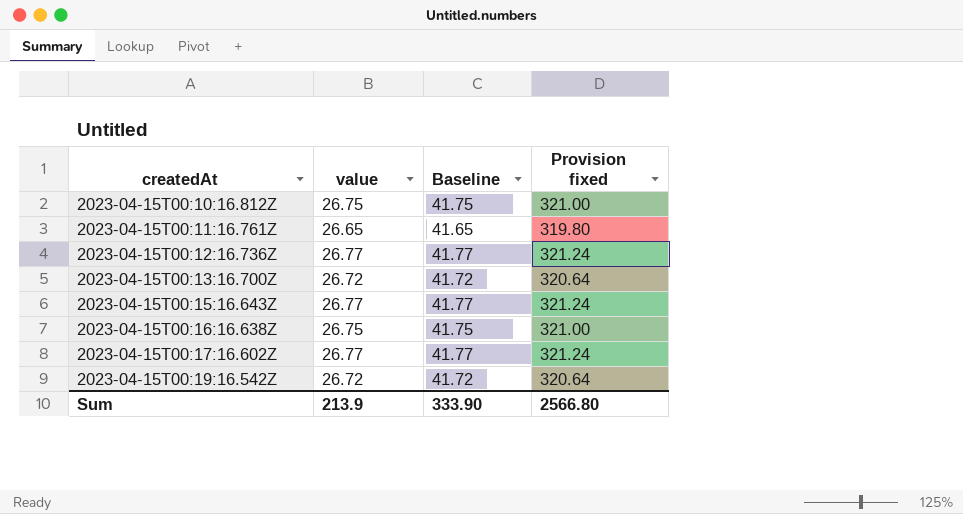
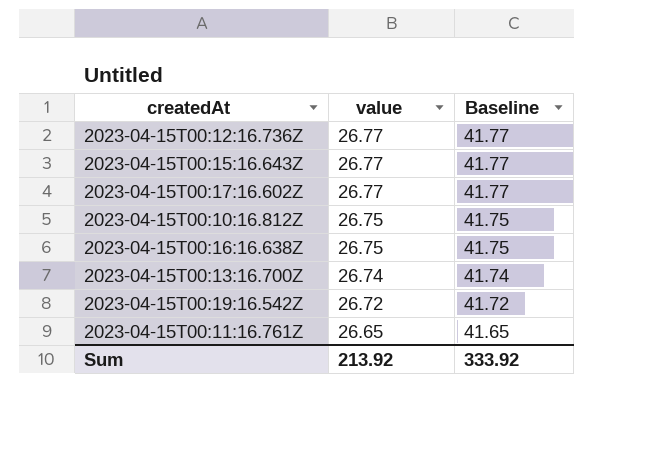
row order: createdAt ascending -> value descending
column Provision fixed | formula: [value] * 12 -> none
2023-04-15T00:13:16.700Z | value: 26.72 -> 26.74
2023-04-15T00:13:16.700Z | Baseline: 41.72 -> 41.74
Sum | value: 213.9 -> 213.92
Sum | Baseline: 333.90 -> 333.92

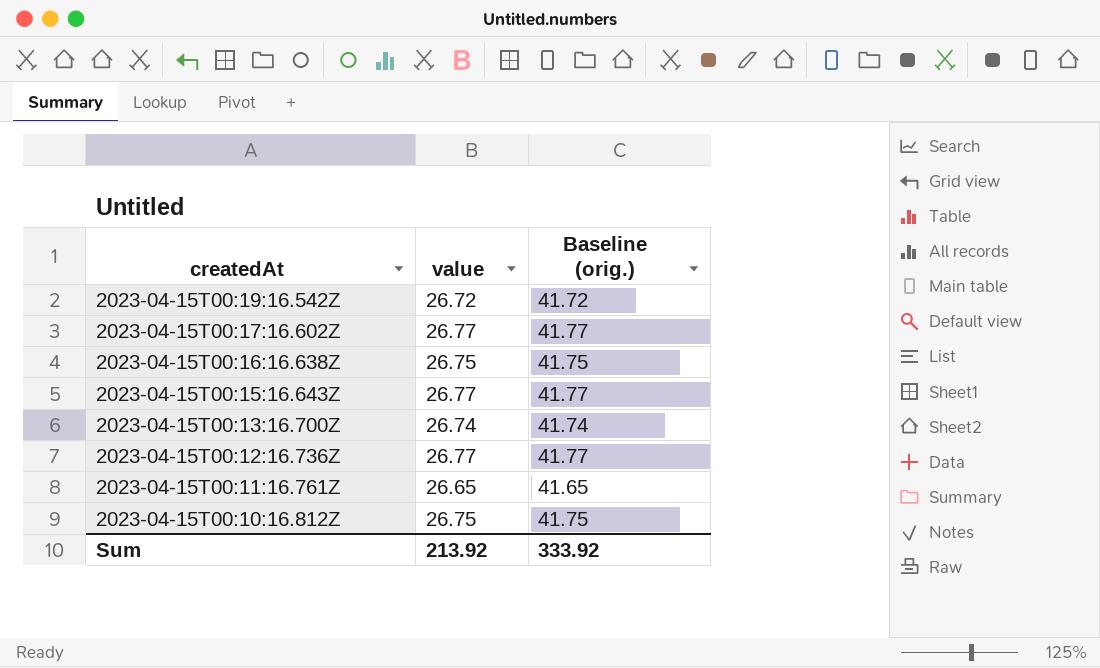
row order: value descending -> createdAt descending
column name: Baseline -> Baseline (orig.)

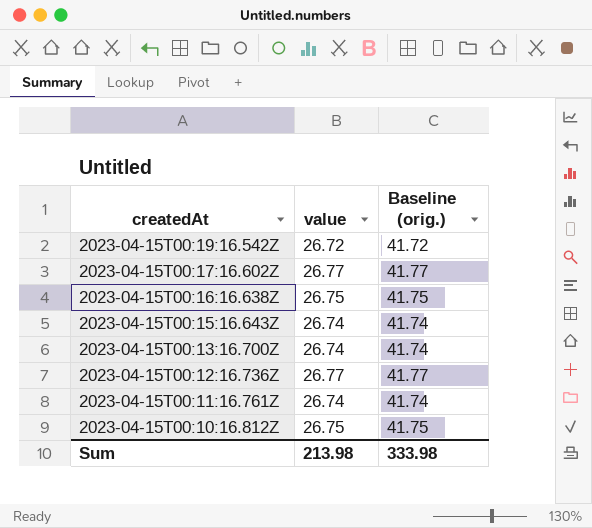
2023-04-15T00:15:16.643Z | value: 26.77 -> 26.74
2023-04-15T00:15:16.643Z | Baseline (orig.): 41.77 -> 41.74
2023-04-15T00:11:16.761Z | value: 26.65 -> 26.74
2023-04-15T00:11:16.761Z | Baseline (orig.): 41.65 -> 41.74
Sum | value: 213.92 -> 213.98
Sum | Baseline (orig.): 333.92 -> 333.98

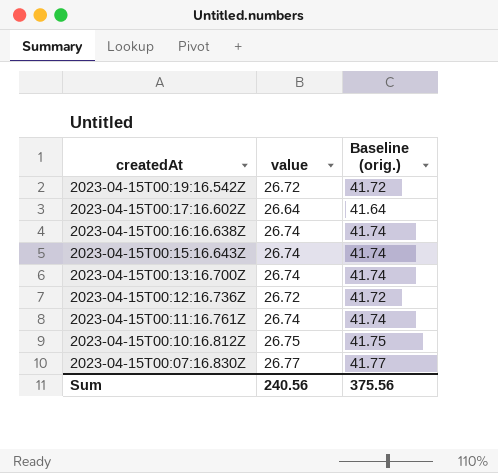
2023-04-15T00:17:16.602Z | value: 26.77 -> 26.64
2023-04-15T00:17:16.602Z | Baseline (orig.): 41.77 -> 41.64
2023-04-15T00:16:16.638Z | value: 26.75 -> 26.74
2023-04-15T00:16:16.638Z | Baseline (orig.): 41.75 -> 41.74
2023-04-15T00:12:16.736Z | value: 26.77 -> 26.72
2023-04-15T00:12:16.736Z | Baseline (orig.): 41.77 -> 41.72
row 2023-04-15T00:07:16.830Z: none -> 26.77 | 41.77
Sum | value: 213.98 -> 240.56
Sum | Baseline (orig.): 333.98 -> 375.56

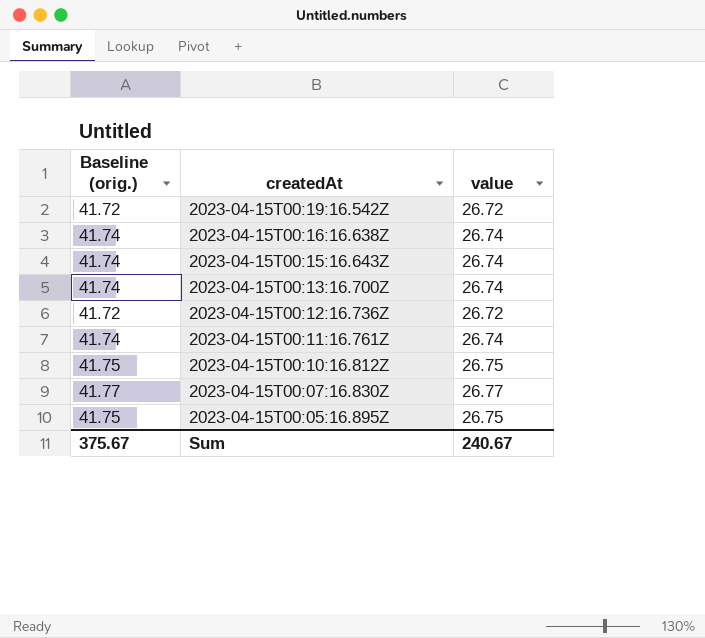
column Baseline (orig.) | position: 3 -> 1
row 2023-04-15T00:17:16.602Z: 26.64 | 41.64 -> none
row 2023-04-15T00:05:16.895Z: none -> 41.75 | 26.75
Sum | Baseline (orig.): 375.56 -> 375.67
Sum | value: 240.56 -> 240.67

